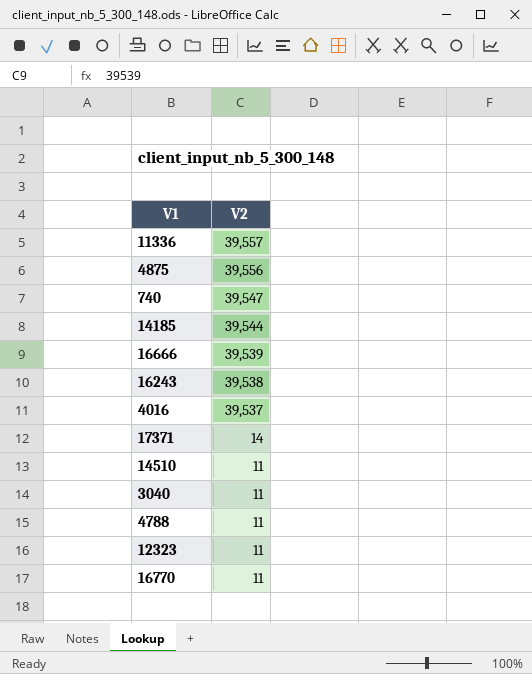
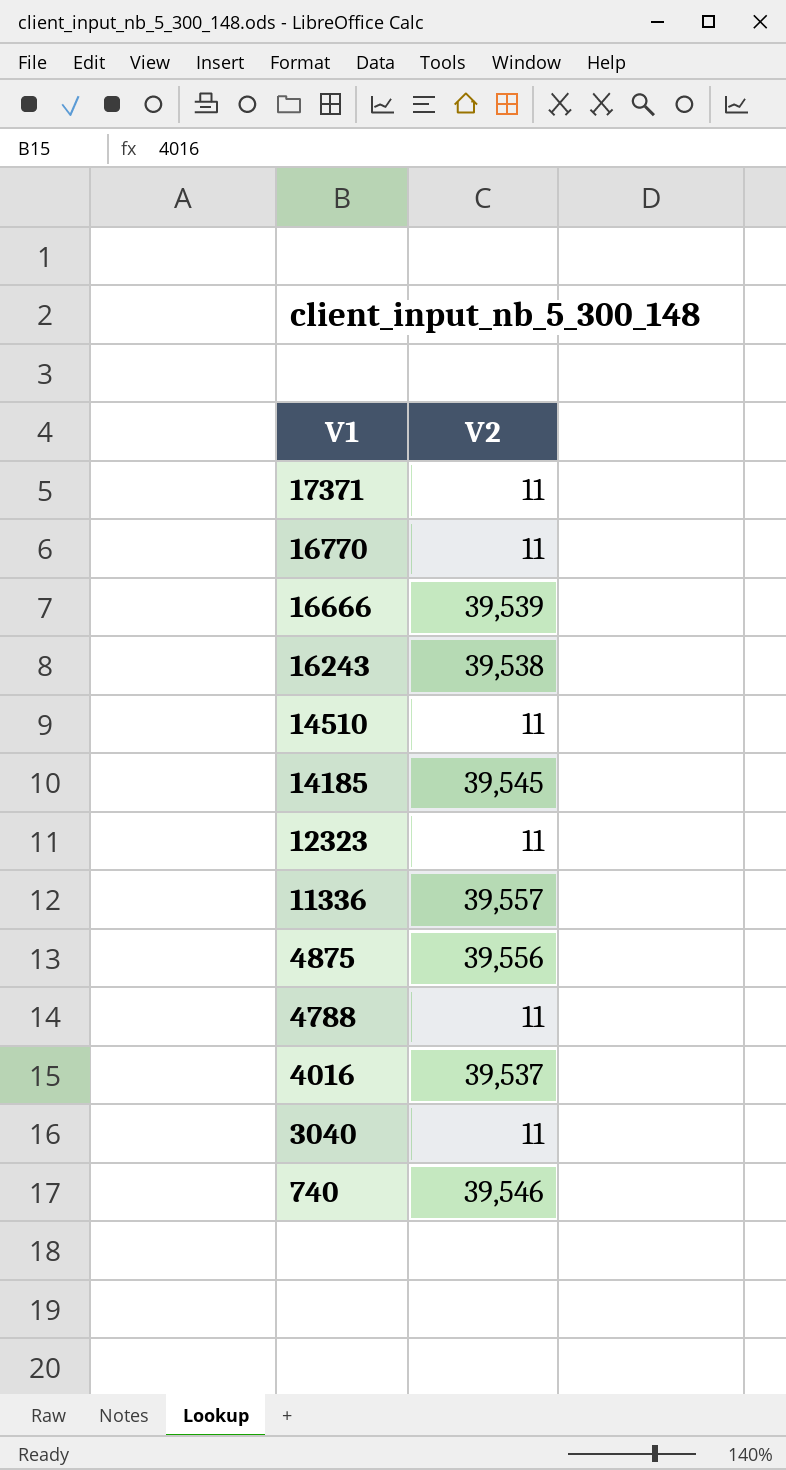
row order: V2 descending -> V1 descending
17371 | V2: 14 -> 11
14185 | V2: 39,544 -> 39,545
740 | V2: 39,547 -> 39,546

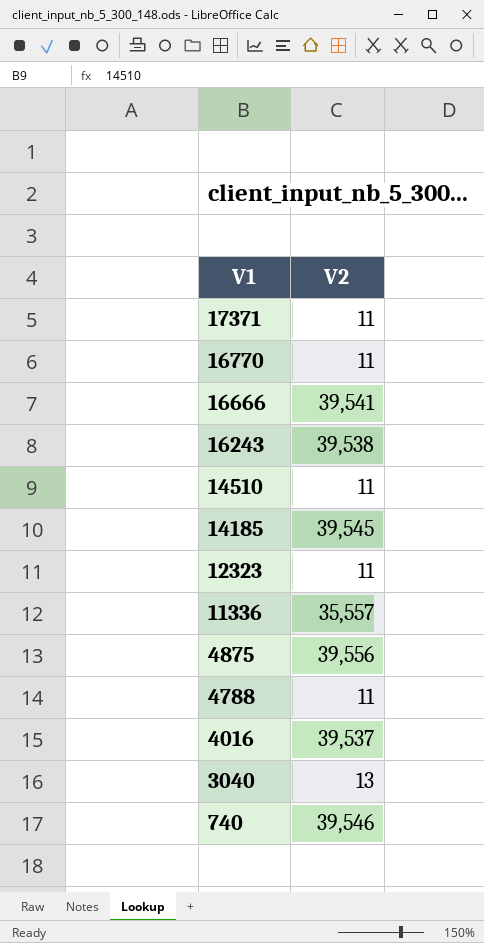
16666 | V2: 39,539 -> 39,541
11336 | V2: 39,557 -> 35,557
3040 | V2: 11 -> 13

